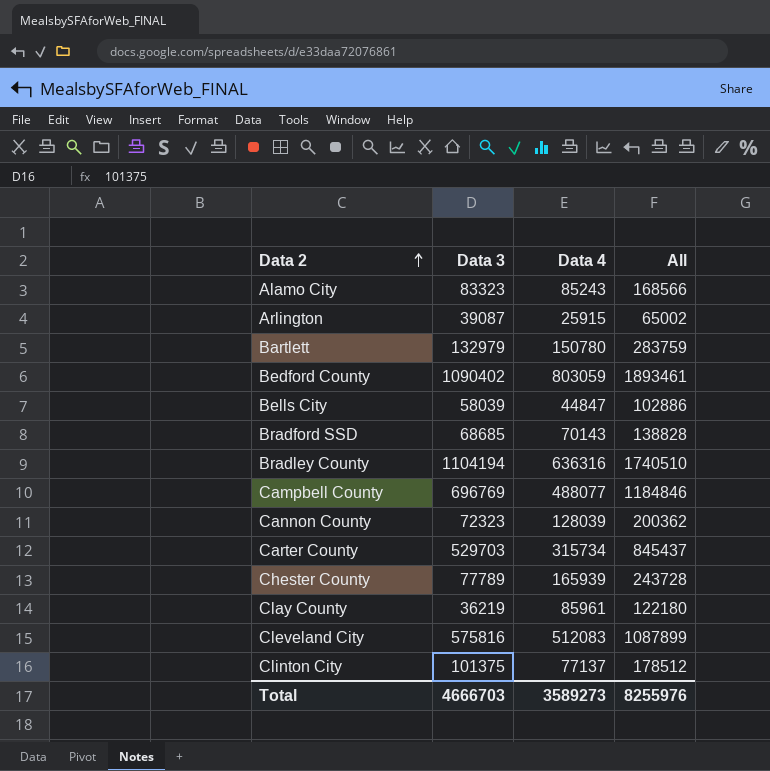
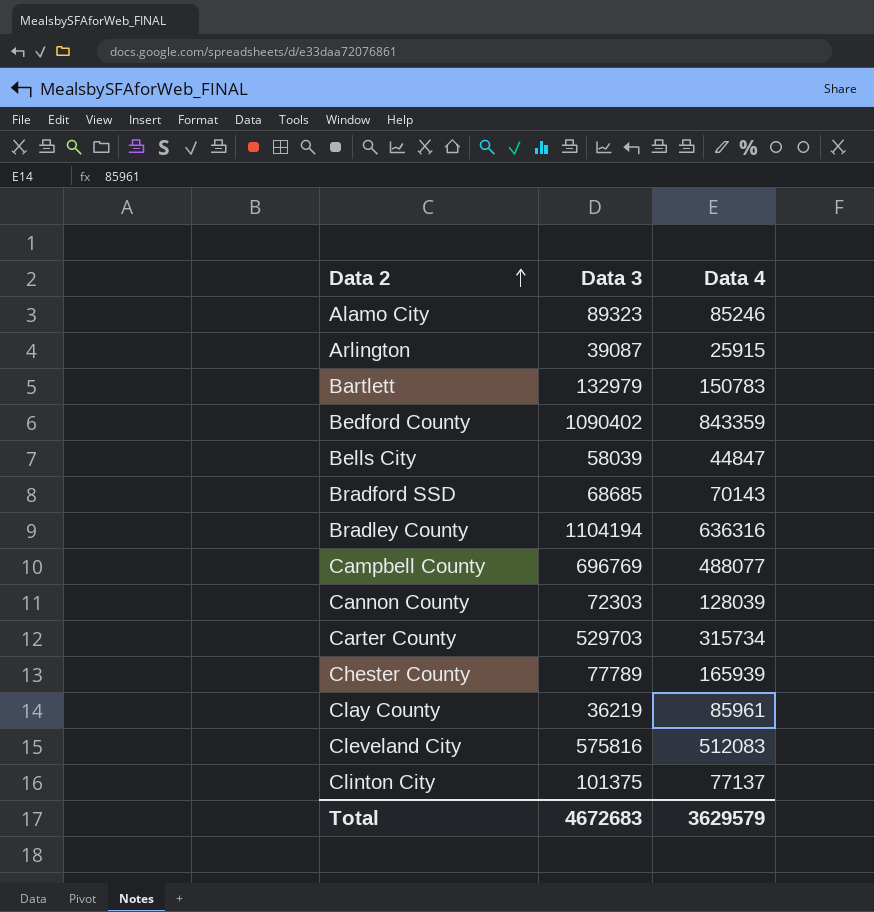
column All | formula: [Data 3] + [Data 4] -> none
Alamo City | Data 3: 83323 -> 89323
Alamo City | Data 4: 85243 -> 85246
Bartlett | Data 4: 150780 -> 150783
Bedford County | Data 4: 803059 -> 843359
Cannon County | Data 3: 72323 -> 72303
Total | Data 3: 4666703 -> 4672683
Total | Data 4: 3589273 -> 3629579

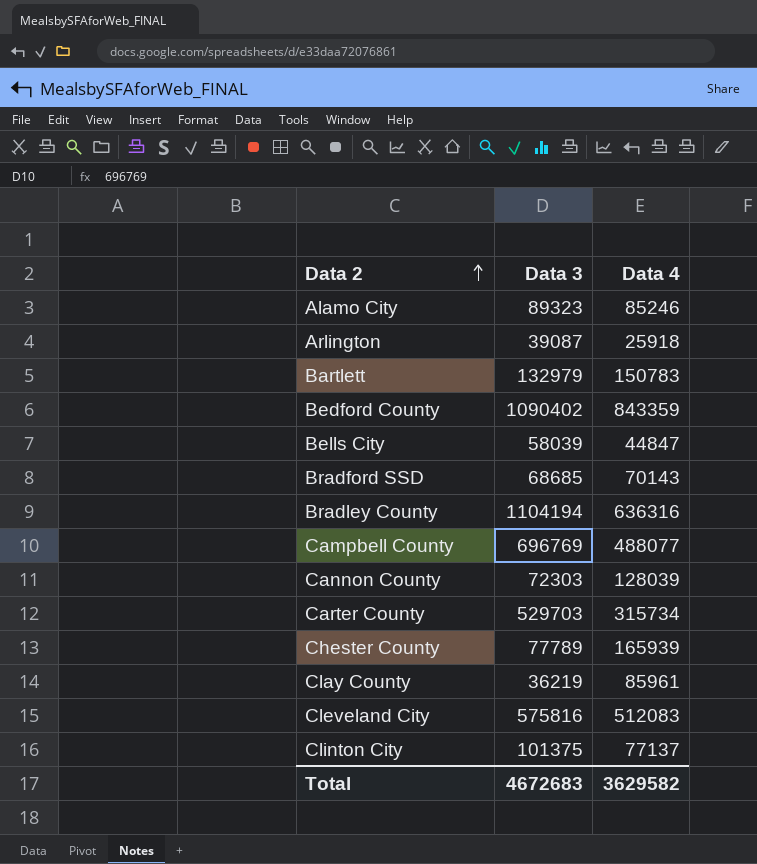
Arlington | Data 4: 25915 -> 25918
Total | Data 4: 3629579 -> 3629582

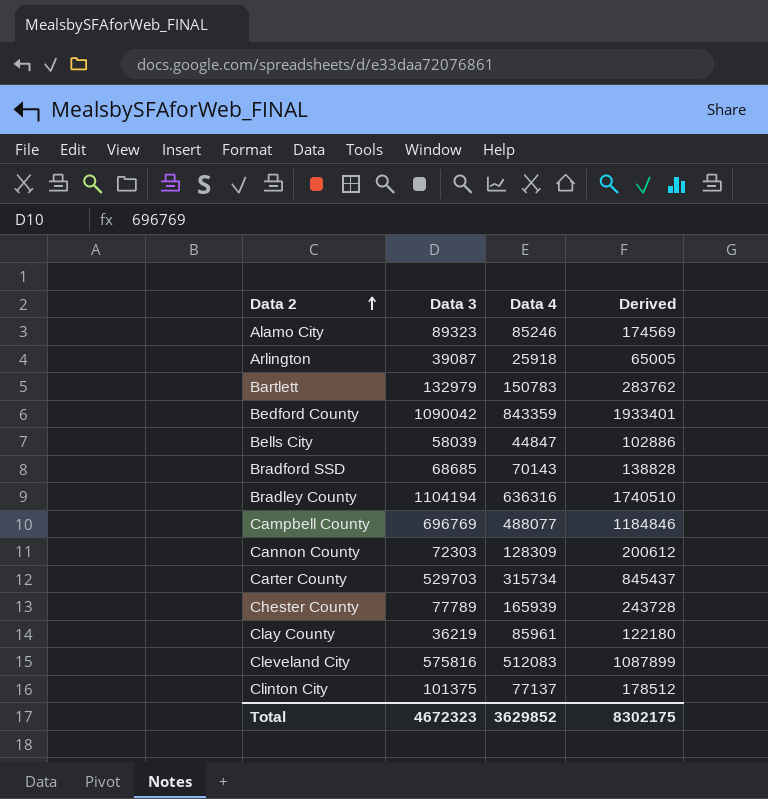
column Derived | formula: none -> [Data 3] + [Data 4]
Bedford County | Data 3: 1090402 -> 1090042
Cannon County | Data 4: 128039 -> 128309
Total | Data 3: 4672683 -> 4672323
Total | Data 4: 3629582 -> 3629852

